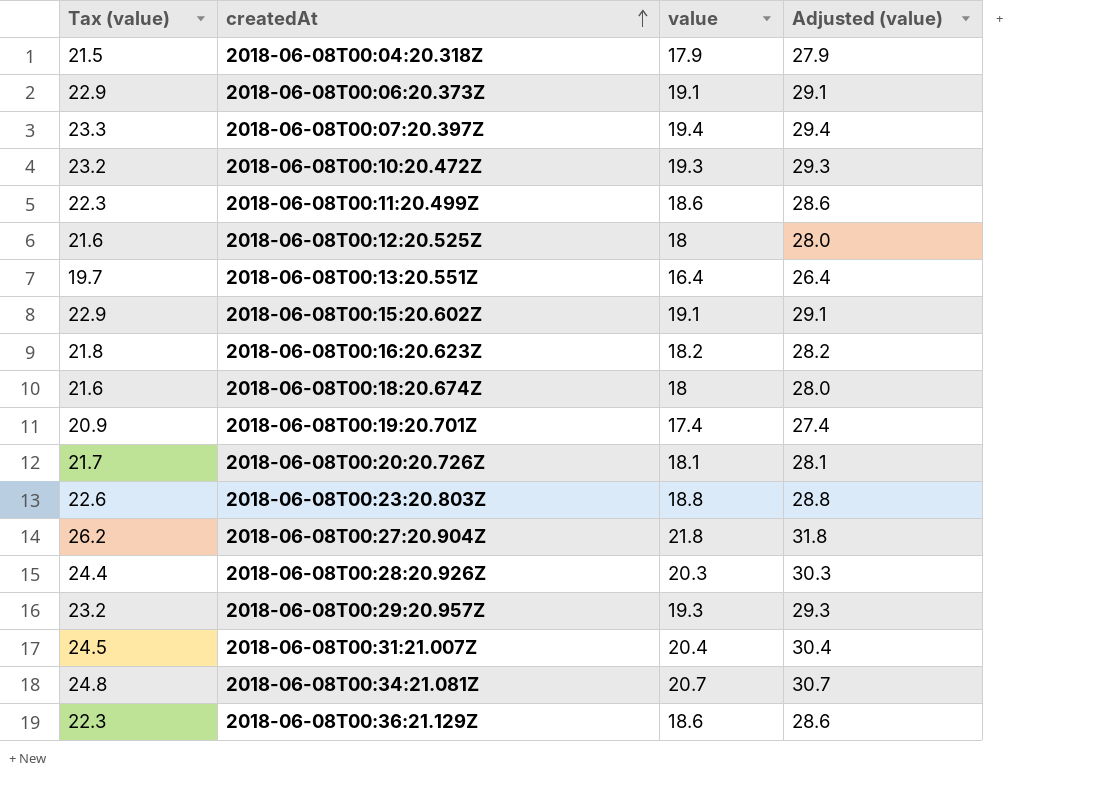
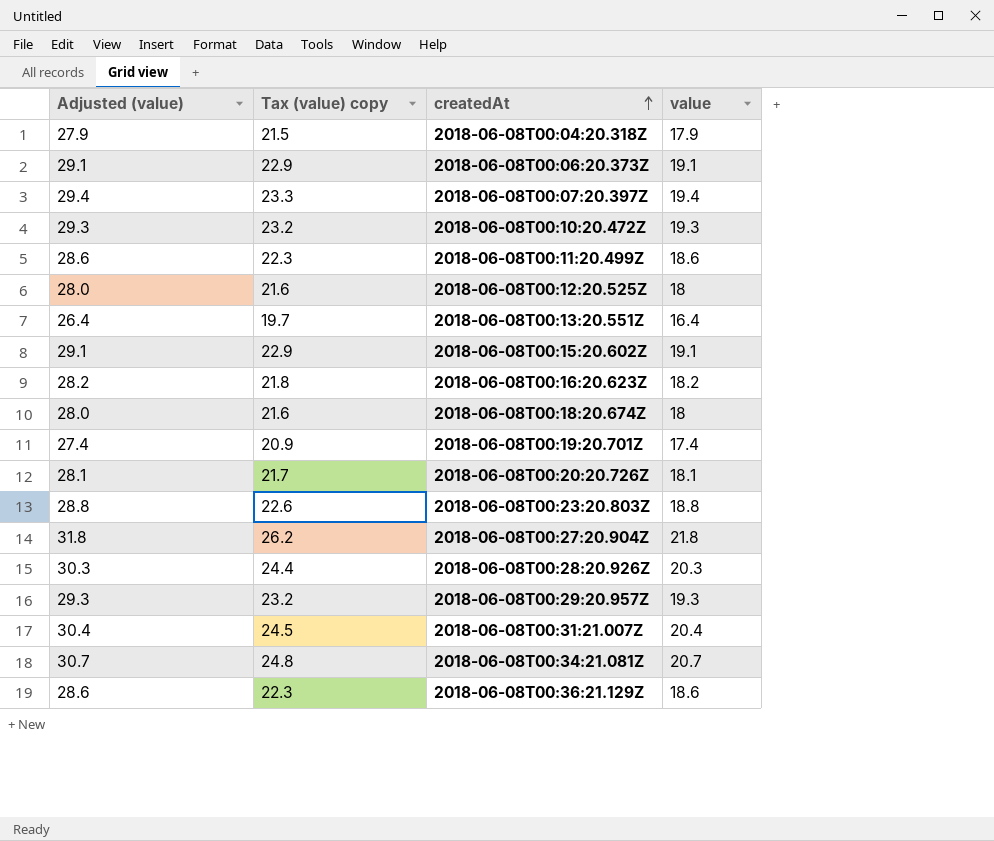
column Adjusted (value) | position: 4 -> 1
column name: Tax (value) -> Tax (value) copy

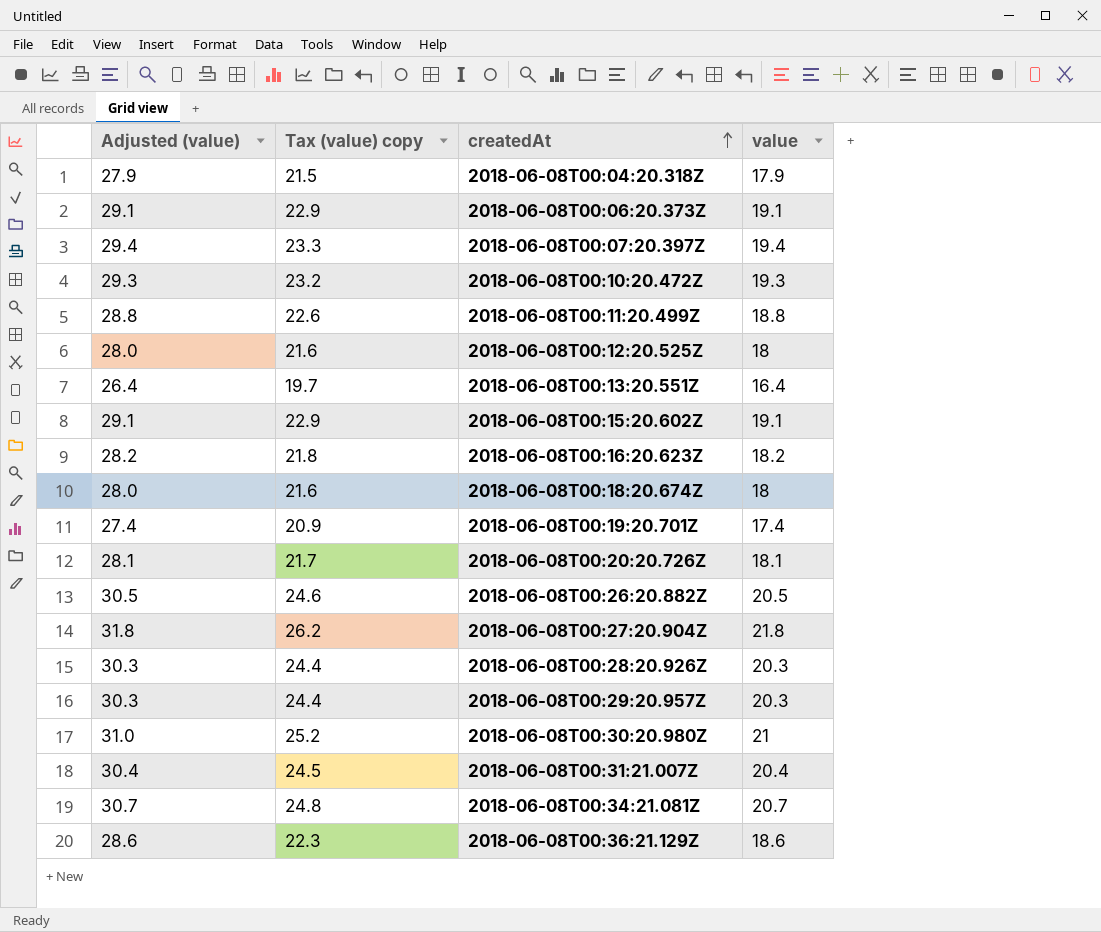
row 2018-06-08T00:23:20.803Z: 28.8 | 22.6 | 18.8 -> none
2018-06-08T00:11:20.499Z | Adjusted (value): 28.6 -> 28.8
2018-06-08T00:11:20.499Z | Tax (value) copy: 22.3 -> 22.6
2018-06-08T00:11:20.499Z | value: 18.6 -> 18.8
row 2018-06-08T00:26:20.882Z: none -> 30.5 | 24.6 | 20.5
2018-06-08T00:29:20.957Z | Adjusted (value): 29.3 -> 30.3
2018-06-08T00:29:20.957Z | Tax (value) copy: 23.2 -> 24.4
2018-06-08T00:29:20.957Z | value: 19.3 -> 20.3
row 2018-06-08T00:30:20.980Z: none -> 31.0 | 25.2 | 21

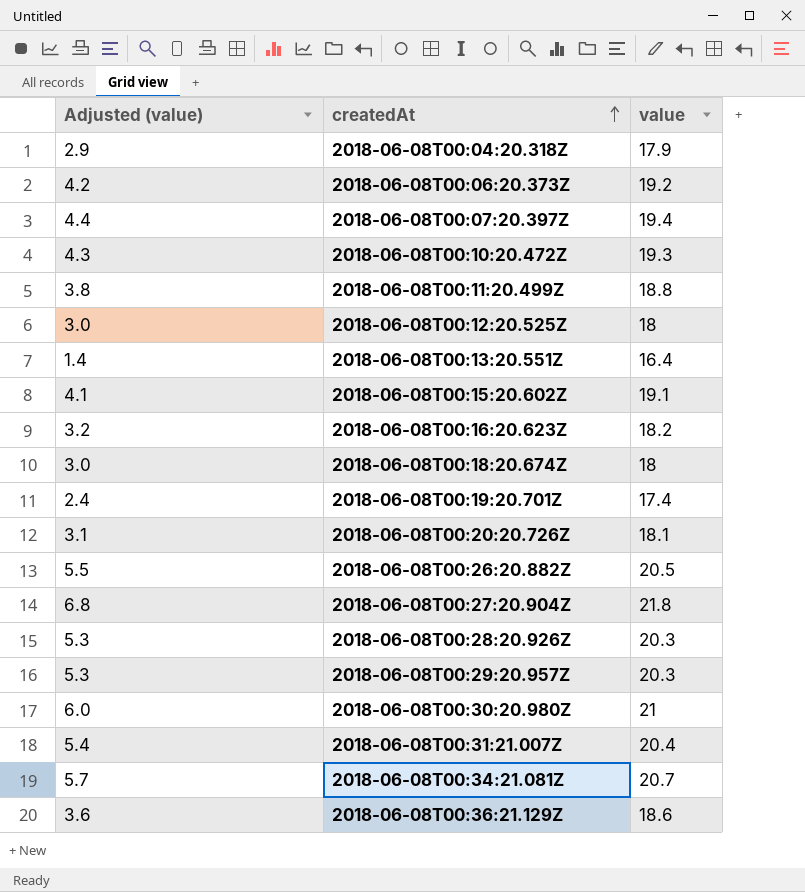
column Tax (value) copy | formula: [value] * 1.2 -> none
column Adjusted (value) | formula: [value] + 10 -> [value] - 15
2018-06-08T00:06:20.373Z | value: 19.1 -> 19.2

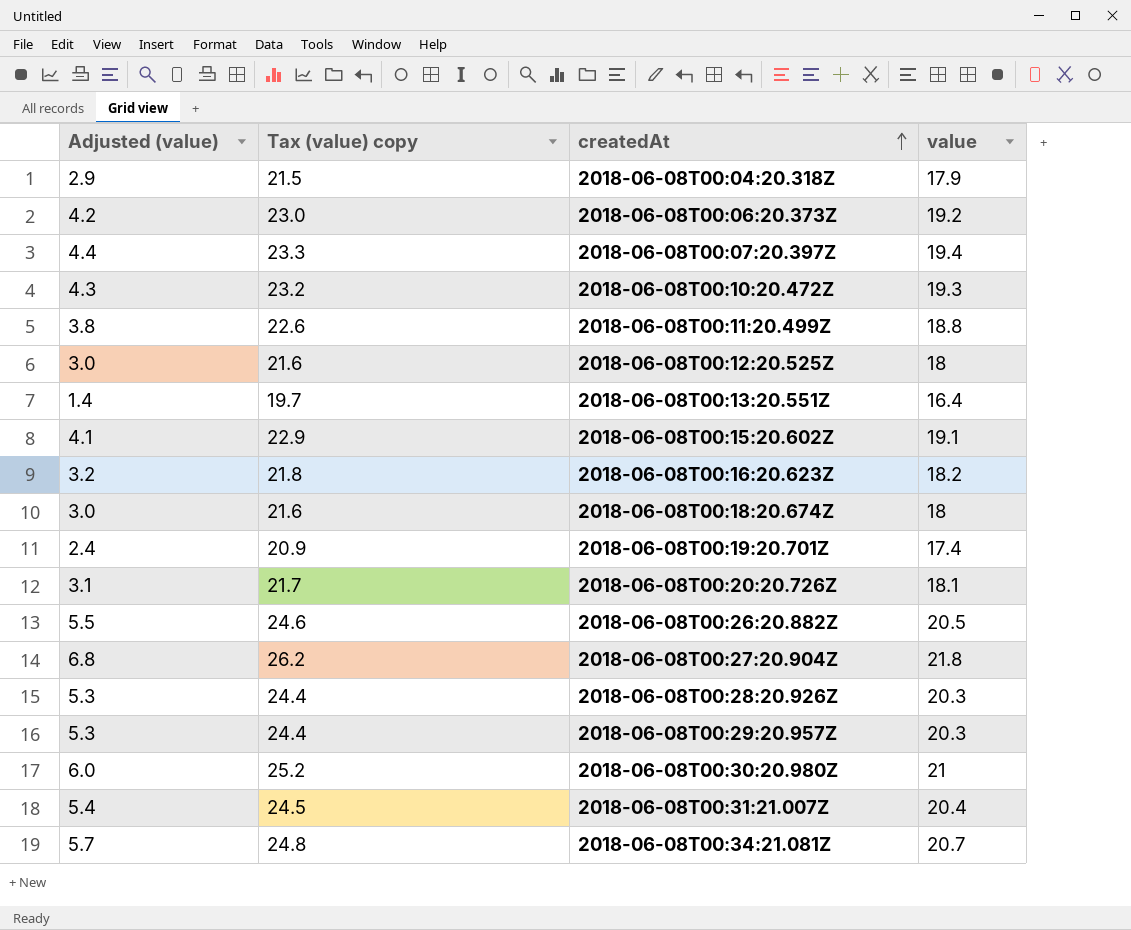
column Tax (value) copy | formula: none -> [value] * 1.2
row 2018-06-08T00:36:21.129Z: 3.6 | 18.6 -> none

